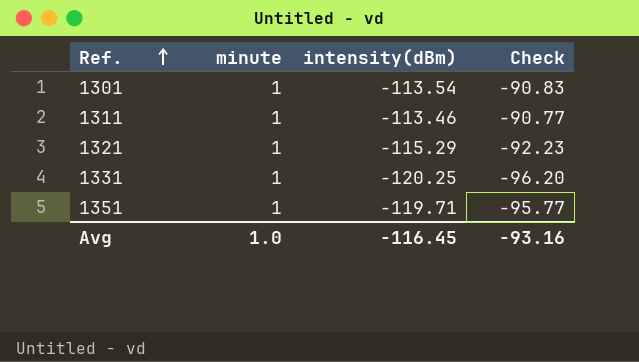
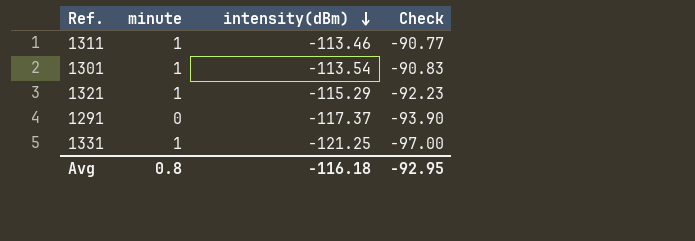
row order: Ref. ascending -> intensity(dBm) descending
row 1351: 1 | -119.71 | -95.77 -> none
row 1291: none -> 0 | -117.37 | -93.90
1331 | intensity(dBm): -120.25 -> -121.25
1331 | Check: -96.20 -> -97.00
Avg | minute: 1.0 -> 0.8
Avg | intensity(dBm): -116.45 -> -116.18
Avg | Check: -93.16 -> -92.95

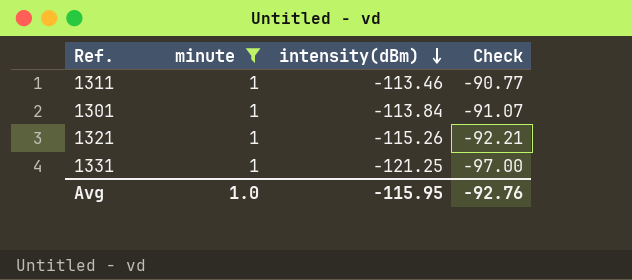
filter: none -> minute = 1
1301 | intensity(dBm): -113.54 -> -113.84
1301 | Check: -90.83 -> -91.07
1321 | intensity(dBm): -115.29 -> -115.26
1321 | Check: -92.23 -> -92.21
Avg | minute: 0.8 -> 1.0
Avg | intensity(dBm): -116.18 -> -115.95
Avg | Check: -92.95 -> -92.76

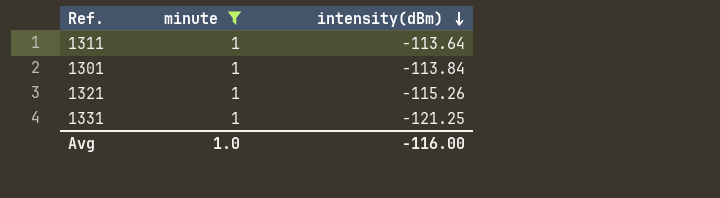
column Check | formula: [intensity(dBm)] * 0.8 -> none
1311 | intensity(dBm): -113.46 -> -113.64
Avg | intensity(dBm): -115.95 -> -116.00

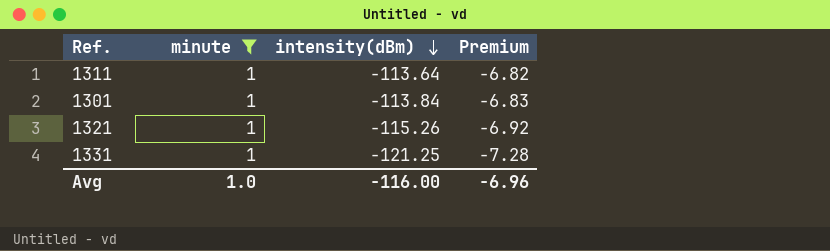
column Premium | formula: none -> [intensity(dBm)] * 0.06

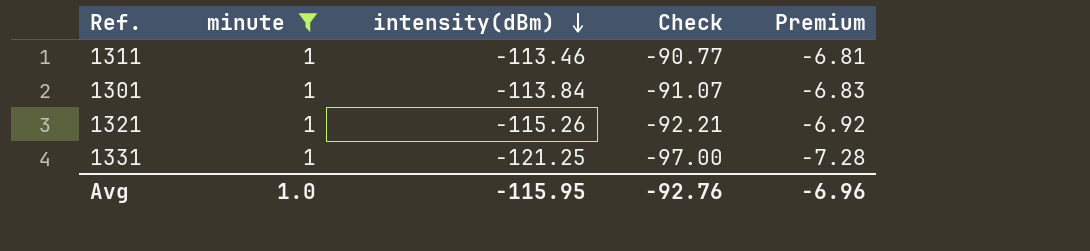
column Check | formula: none -> [intensity(dBm)] * 0.8
1311 | intensity(dBm): -113.64 -> -113.46
1311 | Premium: -6.82 -> -6.81
Avg | intensity(dBm): -116.00 -> -115.95

